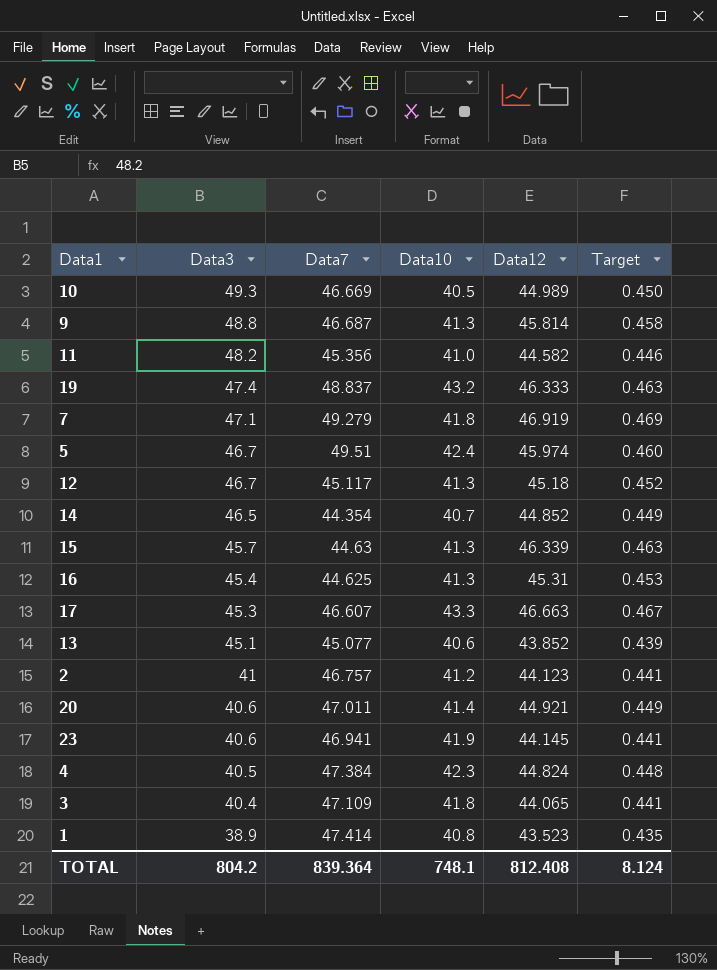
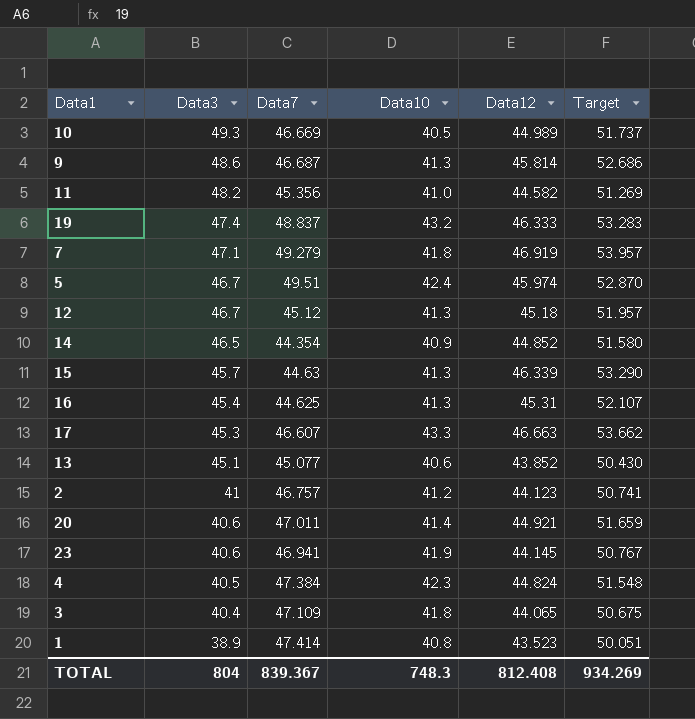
column Target | formula: [Data12] * 0.01 -> [Data12] * 1.15
9 | Data3: 48.8 -> 48.6
12 | Data7: 45.117 -> 45.12
14 | Data10: 40.7 -> 40.9
TOTAL | Data3: 804.2 -> 804
TOTAL | Data7: 839.364 -> 839.367
TOTAL | Data10: 748.1 -> 748.3
TOTAL | Target: 8.124 -> 934.269

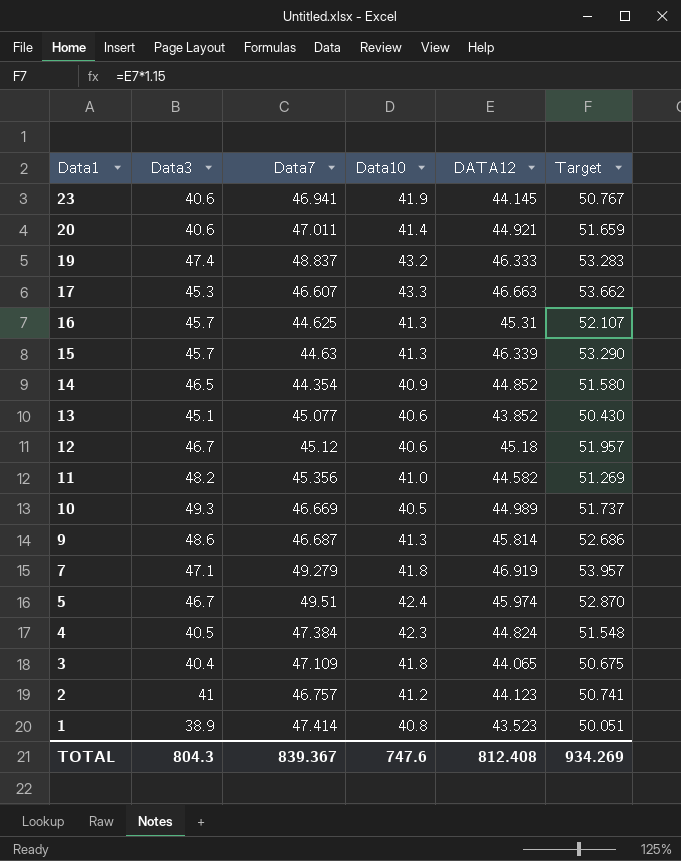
row order: Data3 descending -> Data1 descending
column name: Data12 -> DATA12
16 | Data3: 45.4 -> 45.7
12 | Data10: 41.3 -> 40.6
TOTAL | Data3: 804 -> 804.3
TOTAL | Data10: 748.3 -> 747.6

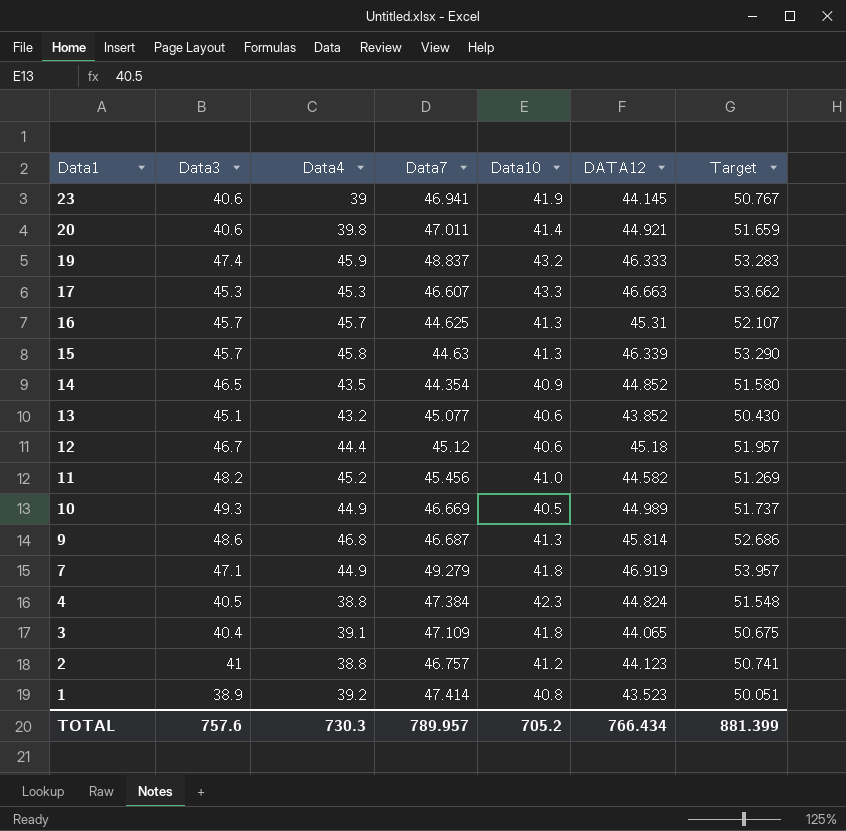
column Data4 | position: none -> 3
row 5: 46.7 | 49.51 | 42.4 | 45.974 | 52.870 -> none
11 | Data7: 45.356 -> 45.456
TOTAL | Data3: 804.3 -> 757.6
TOTAL | Data7: 839.367 -> 789.957
TOTAL | Data10: 747.6 -> 705.2
TOTAL | DATA12: 812.408 -> 766.434
TOTAL | Target: 934.269 -> 881.399

